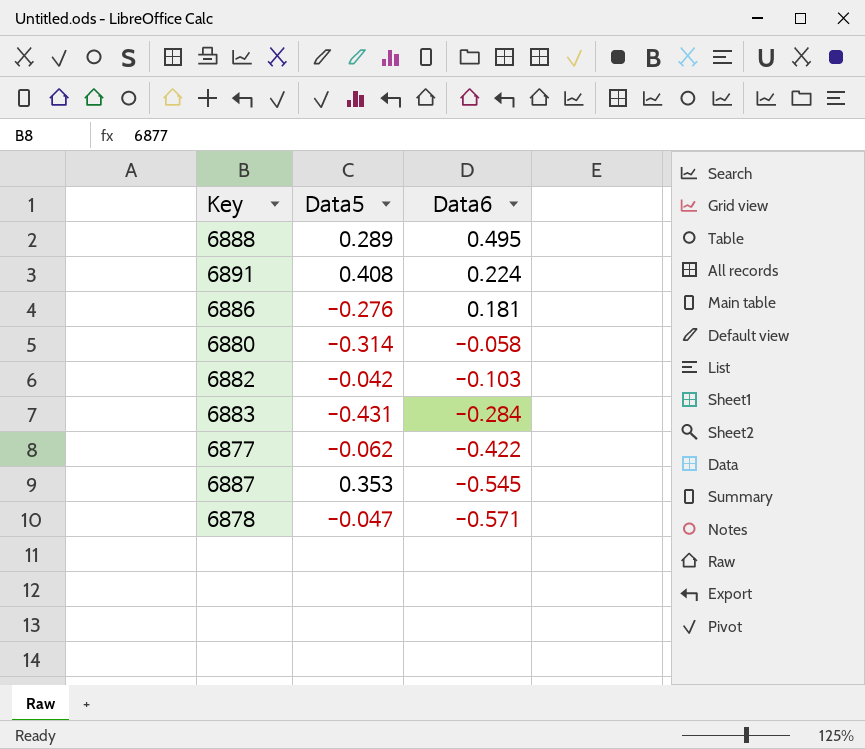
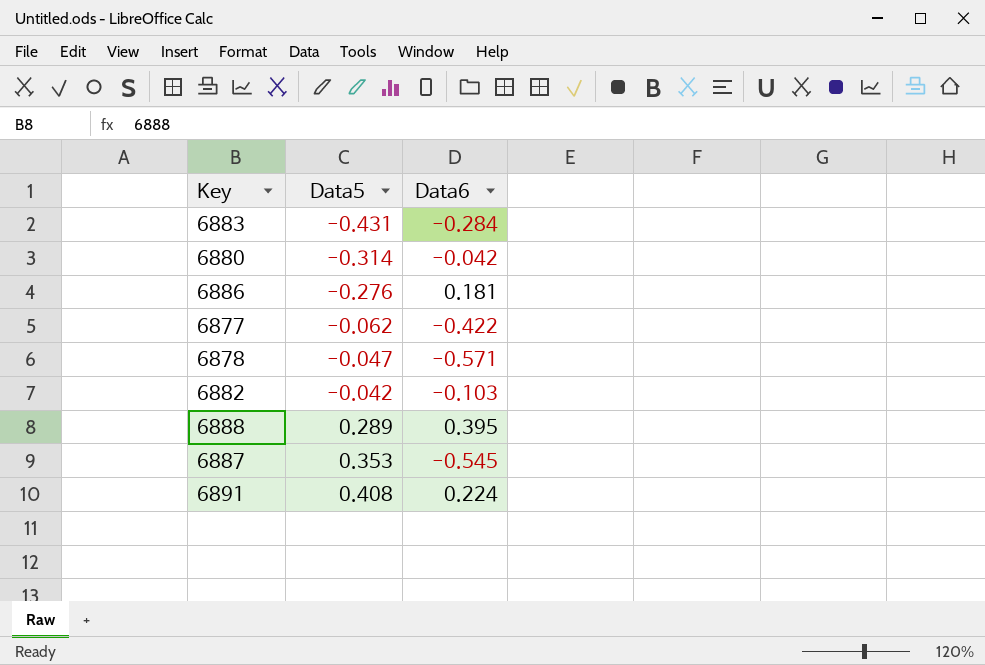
row order: Data6 descending -> Data5 ascending
6880 | Data6: -0.058 -> -0.042
6888 | Data6: 0.495 -> 0.395

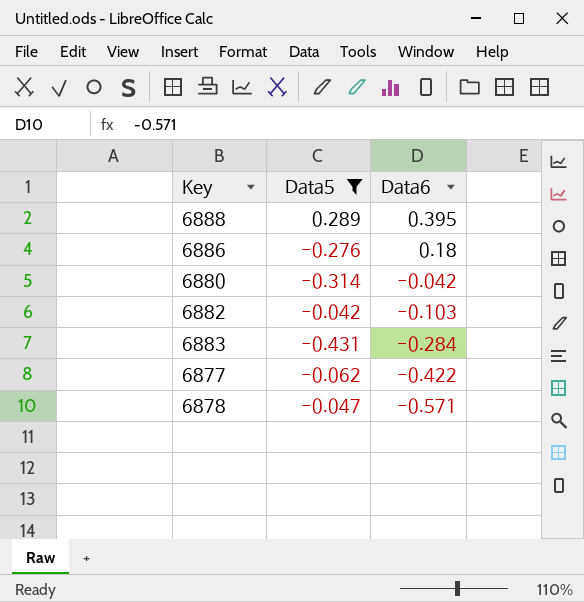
filter: none -> Data5 <= 0.289
row order: Data5 ascending -> Data6 descending
6886 | Data6: 0.181 -> 0.18

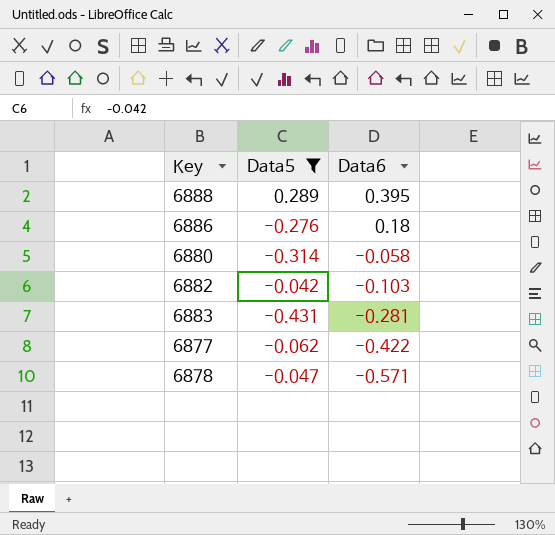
6880 | Data6: -0.042 -> -0.058
6883 | Data6: -0.284 -> -0.281

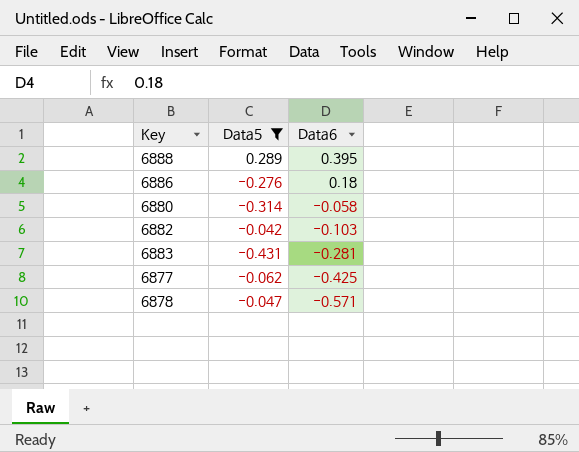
6877 | Data6: -0.422 -> -0.425

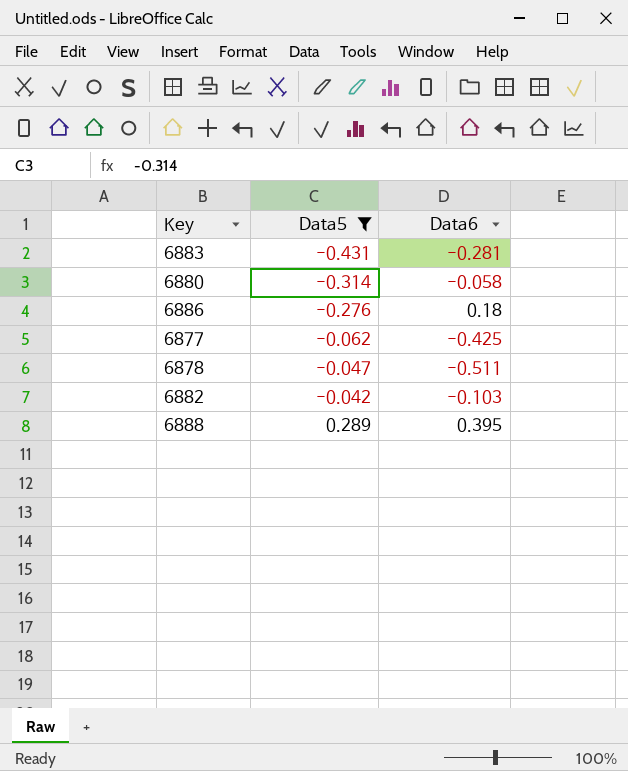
row order: Data6 descending -> Data5 ascending
6878 | Data6: -0.571 -> -0.511

